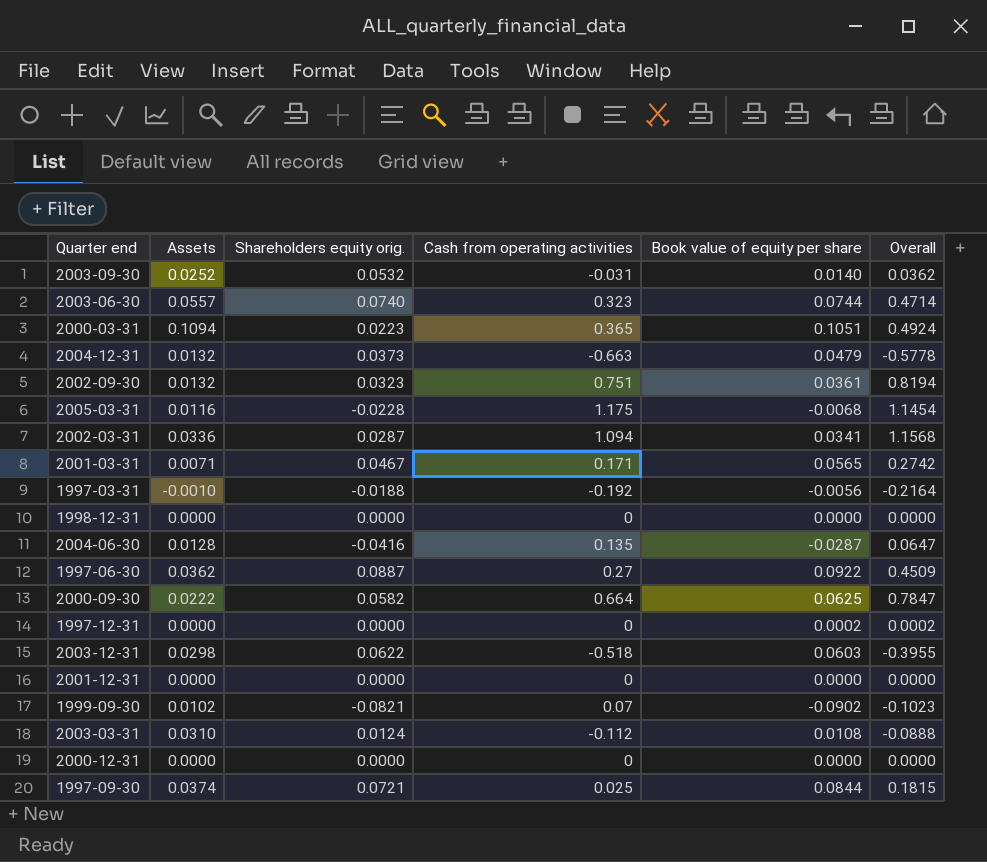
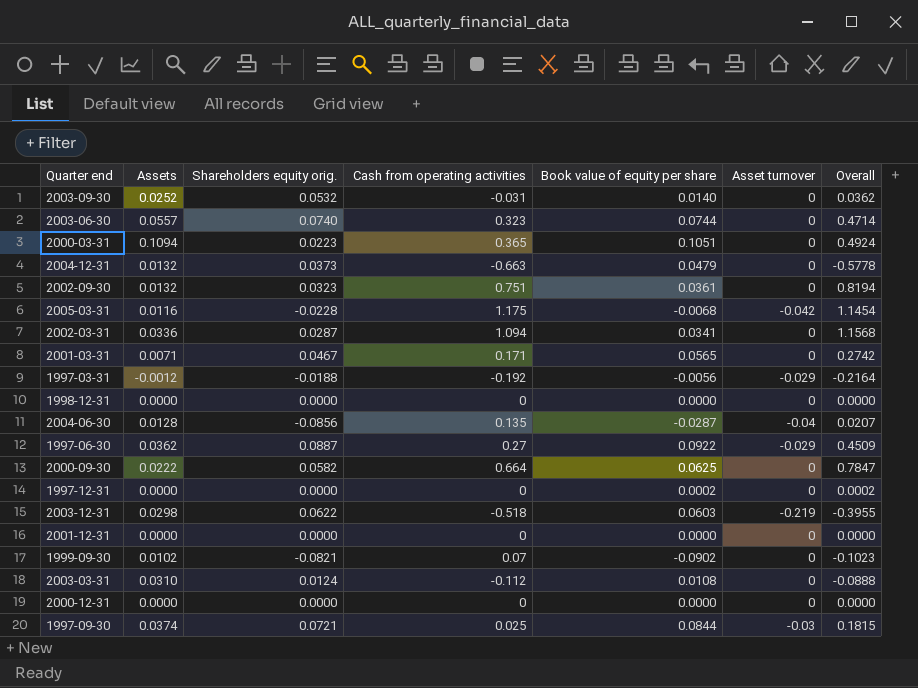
column Asset turnover | position: none -> 6
1997-03-31 | Assets: -0.0010 -> -0.0012
2004-06-30 | Shareholders equity orig.: -0.0416 -> -0.0856
2004-06-30 | Overall: 0.0647 -> 0.0207

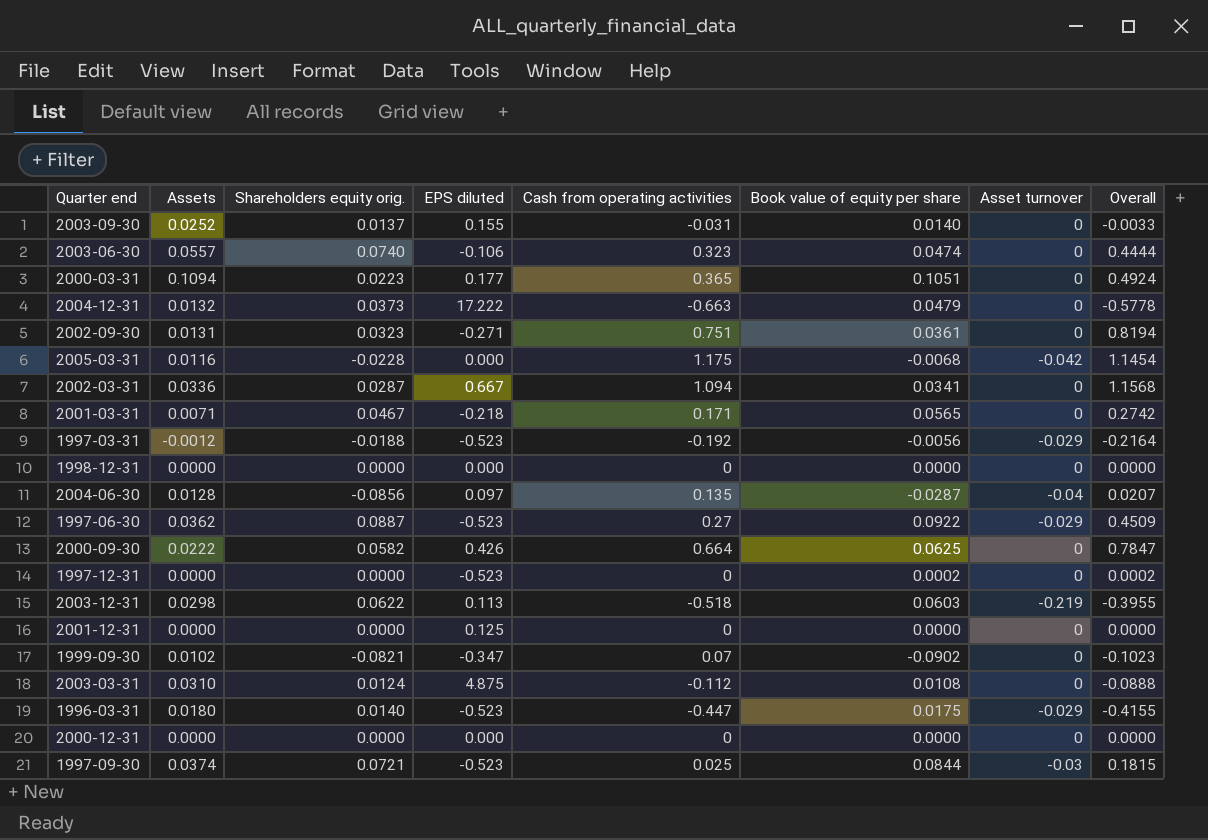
column EPS diluted | position: none -> 4
2003-09-30 | Shareholders equity orig.: 0.0532 -> 0.0137
2003-09-30 | Overall: 0.0362 -> -0.0033
2003-06-30 | Book value of equity per share: 0.0744 -> 0.0474
2003-06-30 | Overall: 0.4714 -> 0.4444
2002-09-30 | Assets: 0.0132 -> 0.0131
row 1996-03-31: none -> 0.0180 | 0.0140 | -0.523 | -0.447 | 0.0175 | -0.029 | -0.4155

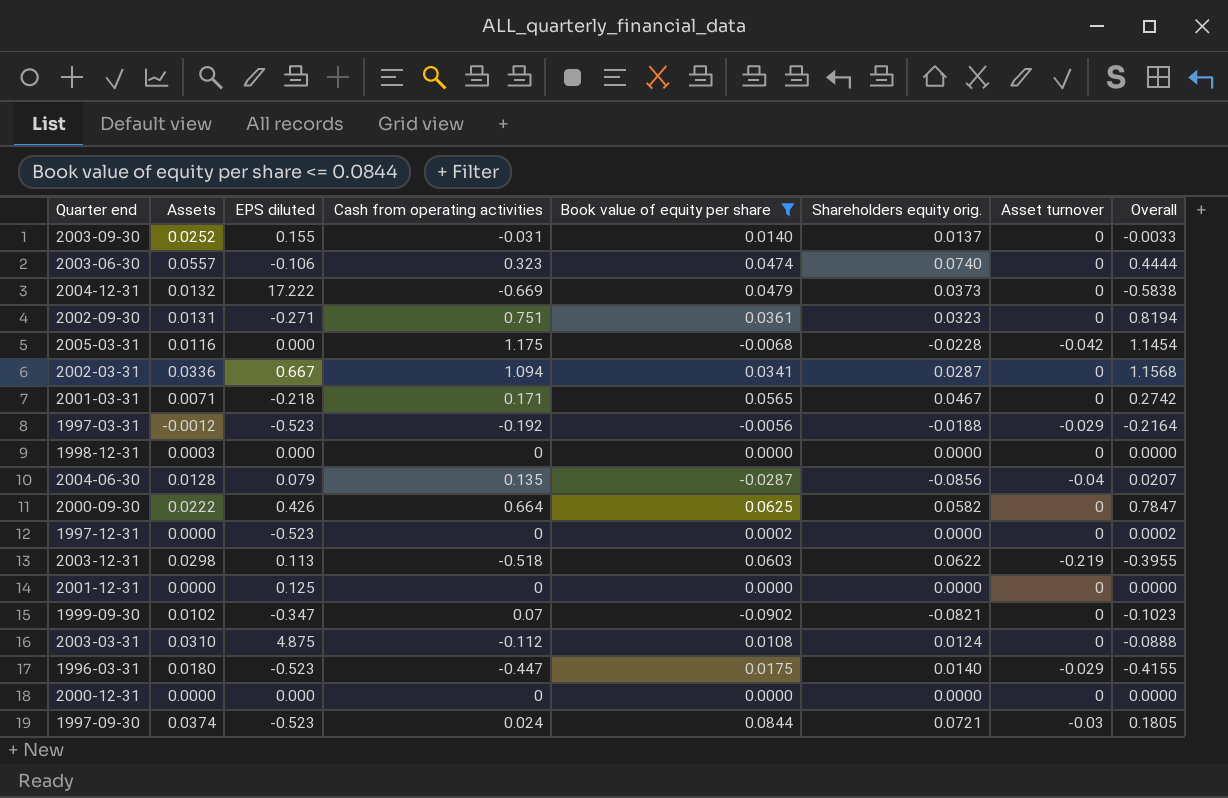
filter: none -> Book value of equity per share <= 0.0844
column Shareholders equity orig. | position: 3 -> 6
2004-12-31 | Cash from operating activities: -0.663 -> -0.669
2004-12-31 | Overall: -0.5778 -> -0.5838
1998-12-31 | Assets: 0.0000 -> 0.0003
2004-06-30 | EPS diluted: 0.097 -> 0.079
1997-09-30 | Cash from operating activities: 0.025 -> 0.024
1997-09-30 | Overall: 0.1815 -> 0.1805

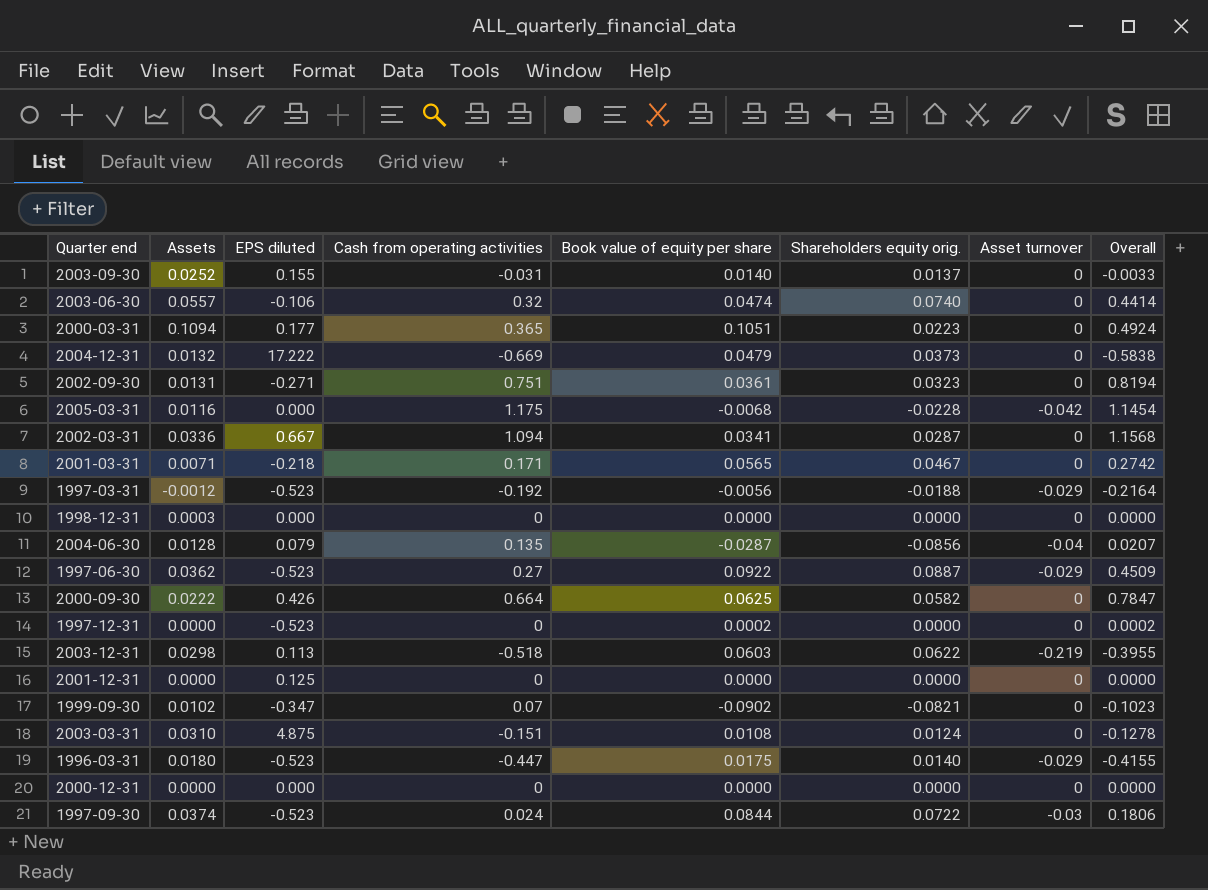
filter: Book value of equity per share <= 0.0844 -> none
2003-06-30 | Cash from operating activities: 0.323 -> 0.32
2003-06-30 | Overall: 0.4444 -> 0.4414
2003-03-31 | Cash from operating activities: -0.112 -> -0.151
2003-03-31 | Overall: -0.0888 -> -0.1278
1997-09-30 | Shareholders equity orig.: 0.0721 -> 0.0722
1997-09-30 | Overall: 0.1805 -> 0.1806

